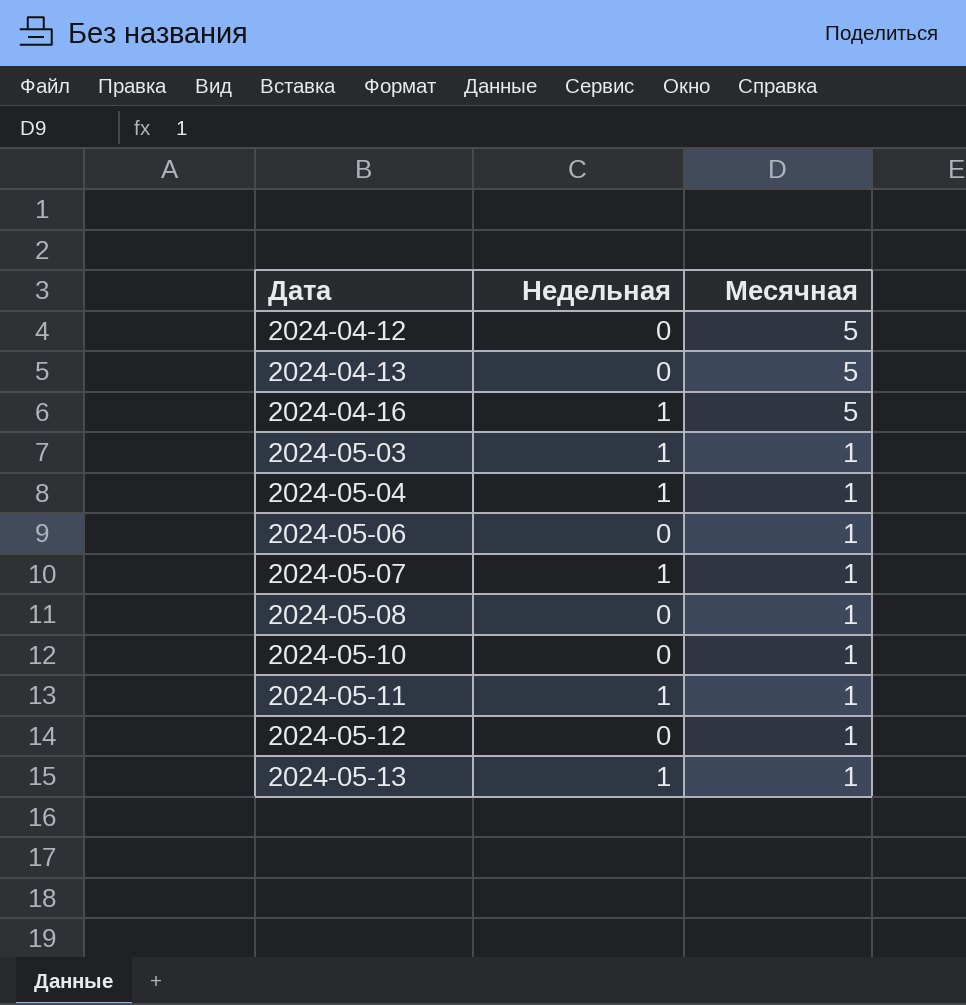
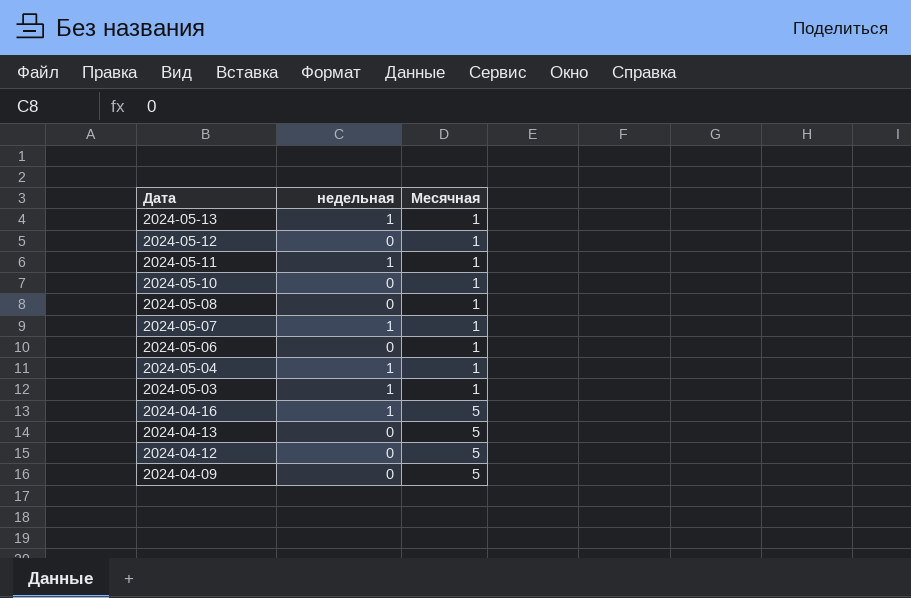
row order: Дата ascending -> Дата descending
column name: Недельная -> недельная
row 2024-04-09: none -> 0 | 5

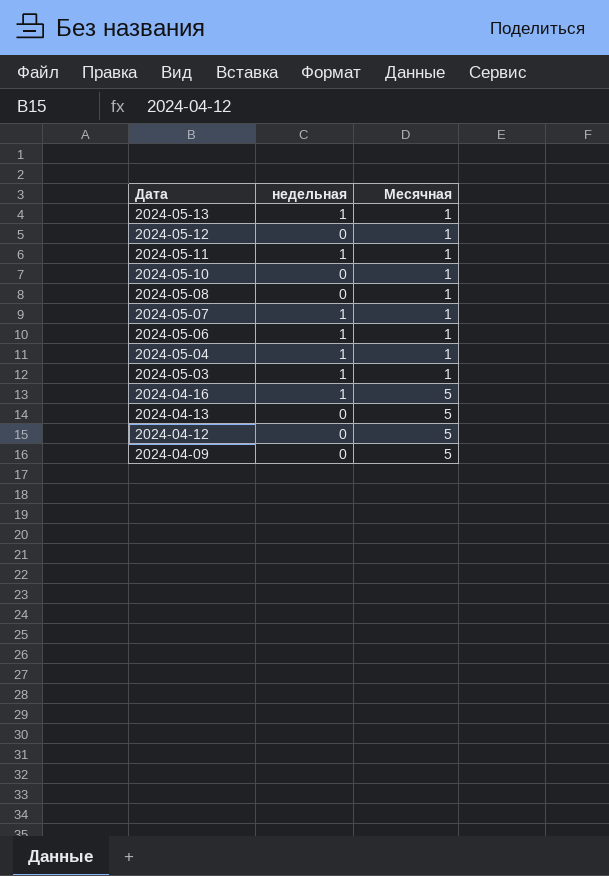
2024-05-06 | недельная: 0 -> 1

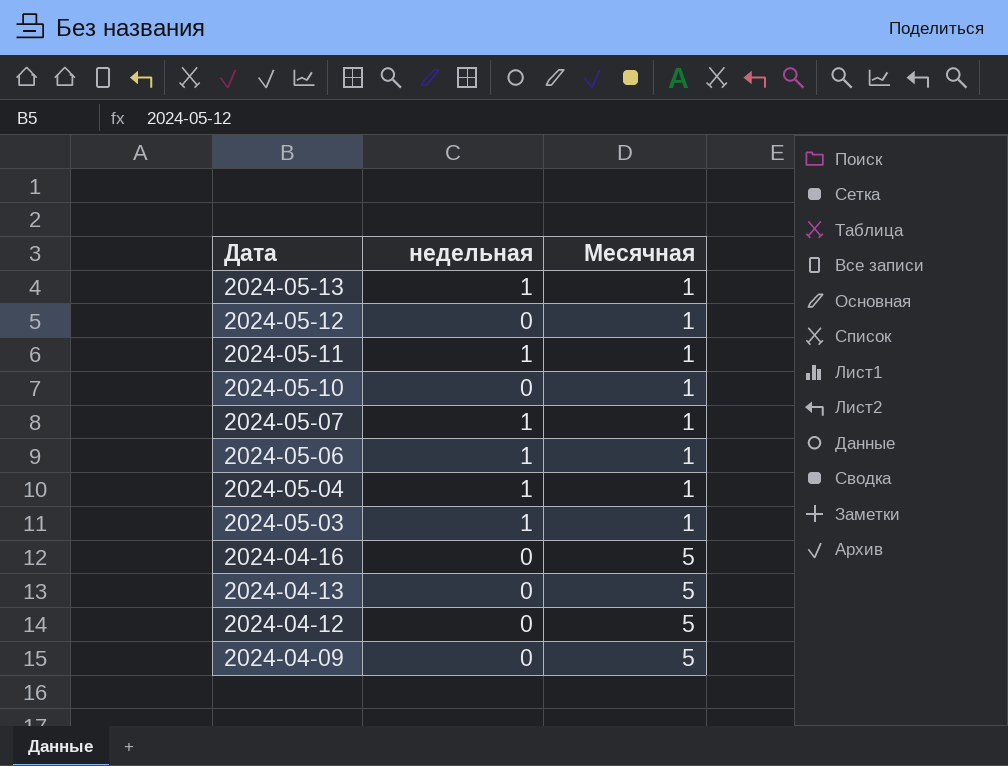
row 2024-05-08: 0 | 1 -> none
2024-04-16 | недельная: 1 -> 0

